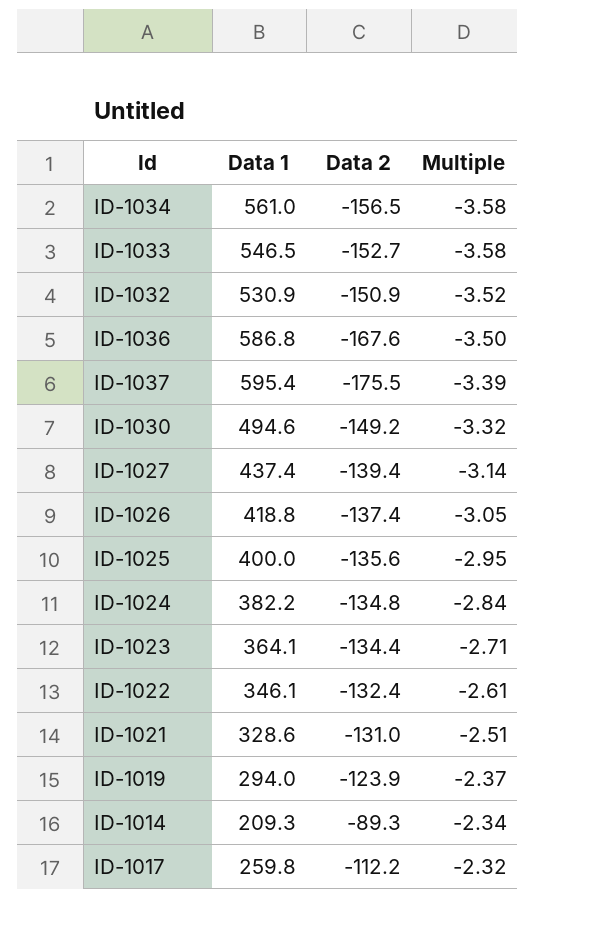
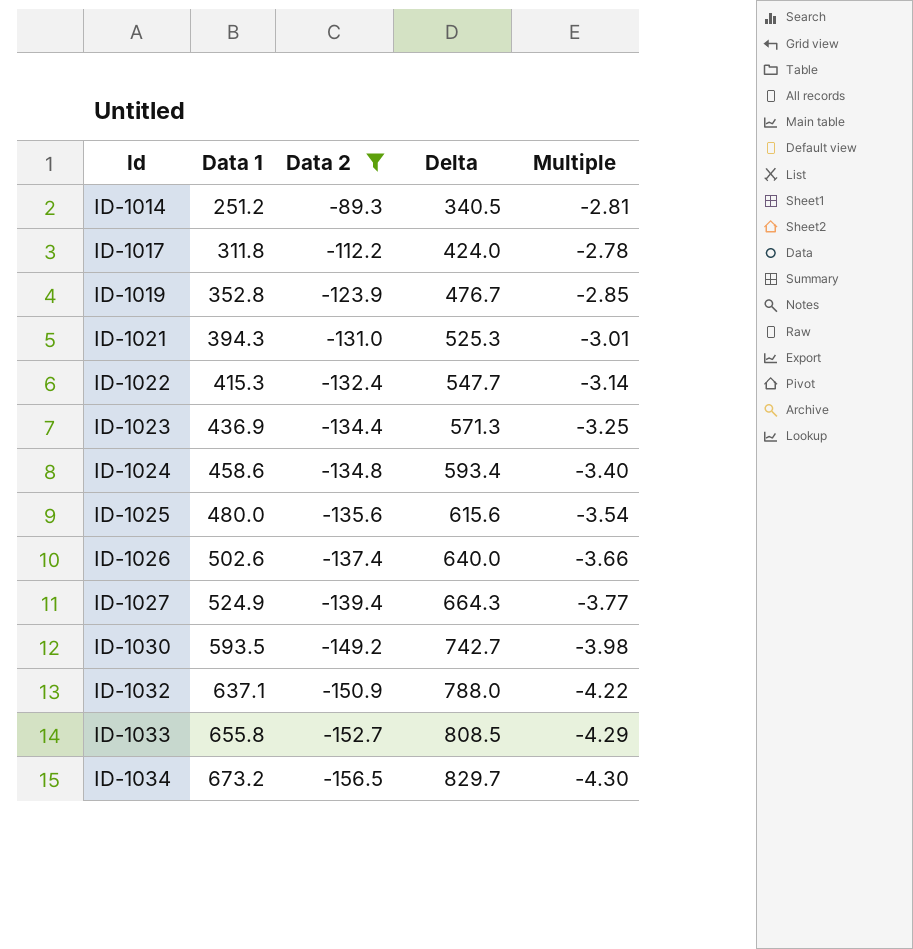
filter: none -> Data 2 >= -156.5
row order: Multiple ascending -> Id ascending
column Delta | formula: none -> [Data 1] - [Data 2]
ID-1014 | Data 1: 209.3 -> 251.2
ID-1014 | Multiple: -2.34 -> -2.81
ID-1017 | Data 1: 259.8 -> 311.8
ID-1017 | Multiple: -2.32 -> -2.78
ID-1019 | Data 1: 294.0 -> 352.8
ID-1019 | Multiple: -2.37 -> -2.85
ID-1021 | Data 1: 328.6 -> 394.3
ID-1021 | Multiple: -2.51 -> -3.01
ID-1022 | Data 1: 346.1 -> 415.3
ID-1022 | Multiple: -2.61 -> -3.14
ID-1023 | Data 1: 364.1 -> 436.9
ID-1023 | Multiple: -2.71 -> -3.25
ID-1024 | Data 1: 382.2 -> 458.6
ID-1024 | Multiple: -2.84 -> -3.40
ID-1025 | Data 1: 400.0 -> 480.0
ID-1025 | Multiple: -2.95 -> -3.54
ID-1026 | Data 1: 418.8 -> 502.6
ID-1026 | Multiple: -3.05 -> -3.66
ID-1027 | Data 1: 437.4 -> 524.9
ID-1027 | Multiple: -3.14 -> -3.77
ID-1030 | Data 1: 494.6 -> 593.5
ID-1030 | Multiple: -3.32 -> -3.98
ID-1032 | Data 1: 530.9 -> 637.1
ID-1032 | Multiple: -3.52 -> -4.22
ID-1033 | Data 1: 546.5 -> 655.8
ID-1033 | Multiple: -3.58 -> -4.29
ID-1034 | Data 1: 561.0 -> 673.2
ID-1034 | Multiple: -3.58 -> -4.30

